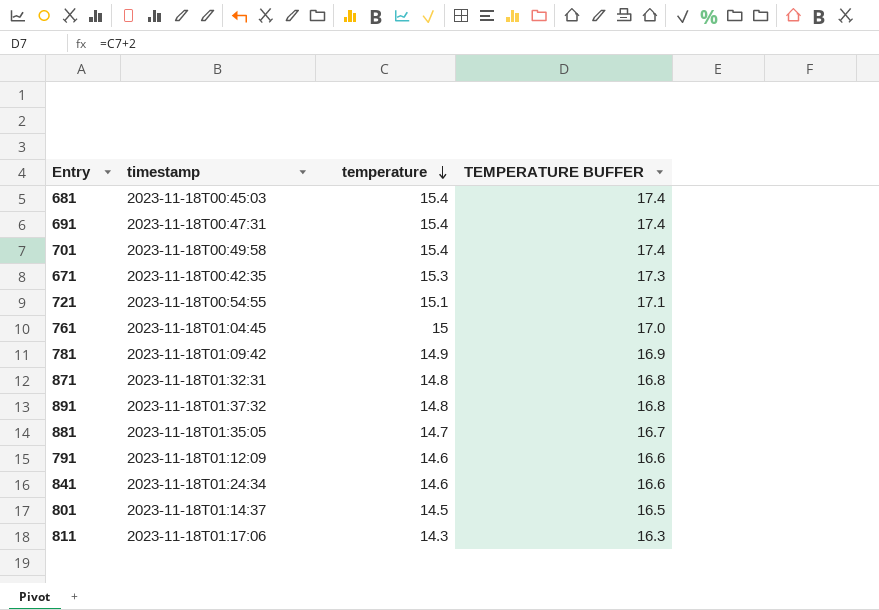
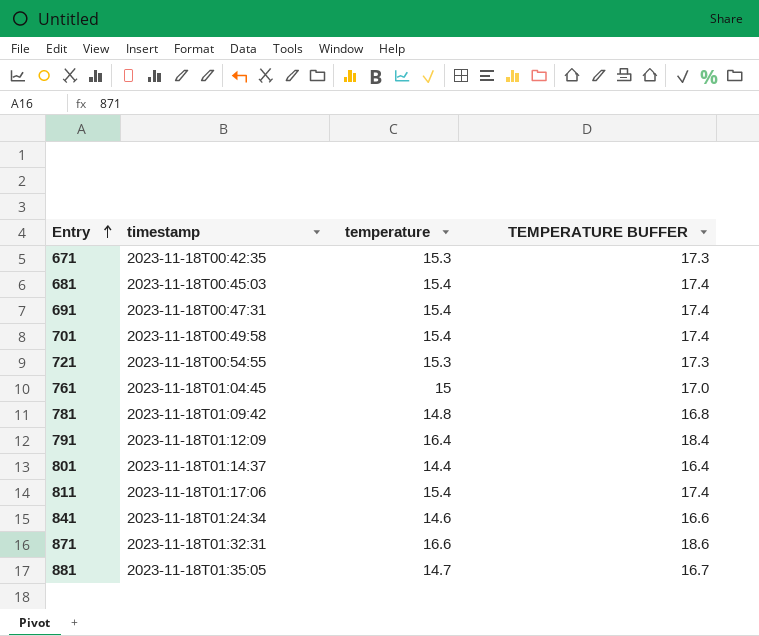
row order: temperature descending -> Entry ascending
row 891: 2023-11-18T01:37:32 | 14.8 | 16.8 -> none
721 | temperature: 15.1 -> 15.3
721 | TEMPERATURE BUFFER: 17.1 -> 17.3
781 | temperature: 14.9 -> 14.8
781 | TEMPERATURE BUFFER: 16.9 -> 16.8
791 | temperature: 14.6 -> 16.4
791 | TEMPERATURE BUFFER: 16.6 -> 18.4
801 | temperature: 14.5 -> 14.4
801 | TEMPERATURE BUFFER: 16.5 -> 16.4
811 | temperature: 14.3 -> 15.4
811 | TEMPERATURE BUFFER: 16.3 -> 17.4
871 | temperature: 14.8 -> 16.6
871 | TEMPERATURE BUFFER: 16.8 -> 18.6

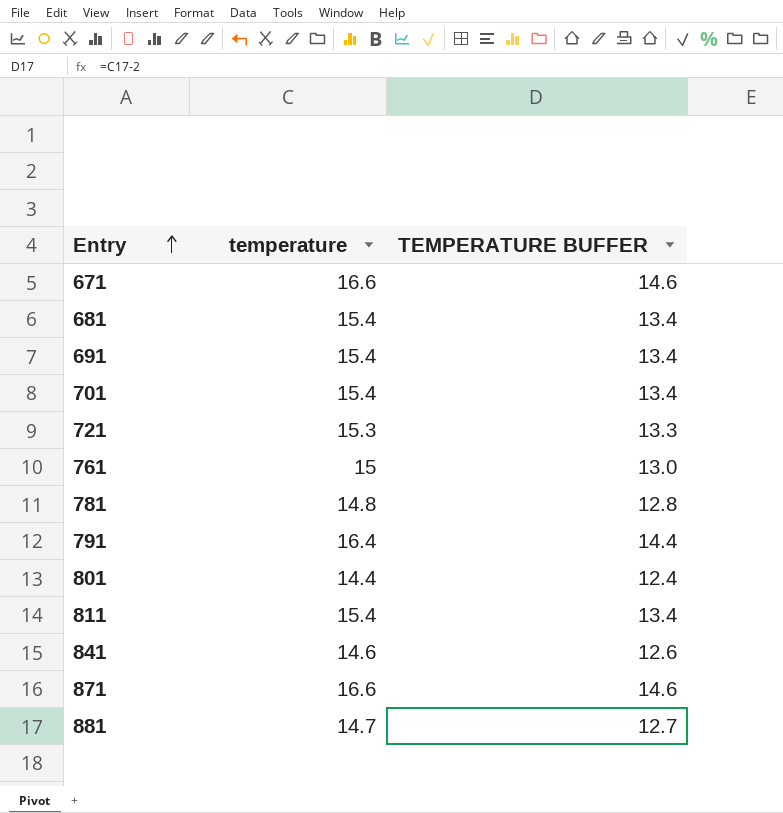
column timestamp | position: 2 -> none
column TEMPERATURE BUFFER | formula: [temperature] + 2 -> [temperature] - 2
671 | temperature: 15.3 -> 16.6

